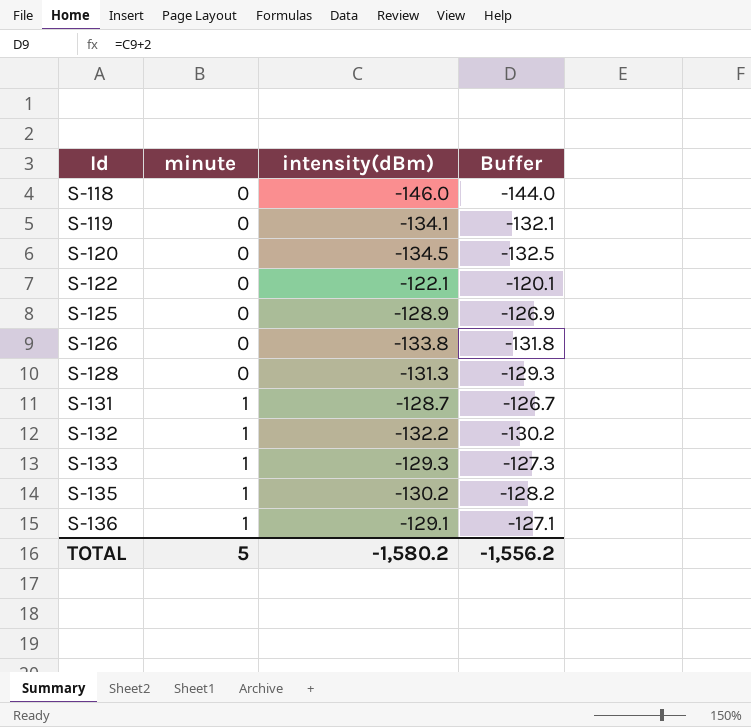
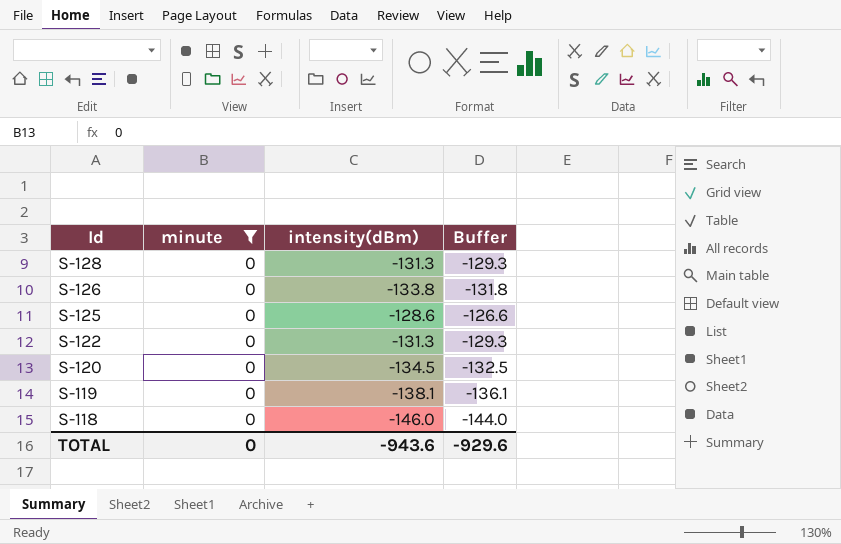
filter: none -> minute = 0
row order: Id ascending -> Id descending
S-125 | intensity(dBm): -128.9 -> -128.6
S-125 | Buffer: -126.9 -> -126.6
S-122 | intensity(dBm): -122.1 -> -131.3
S-122 | Buffer: -120.1 -> -129.3
S-119 | intensity(dBm): -134.1 -> -138.1
S-119 | Buffer: -132.1 -> -136.1
TOTAL | minute: 5 -> 0
TOTAL | intensity(dBm): -1,580.2 -> -943.6
TOTAL | Buffer: -1,556.2 -> -929.6

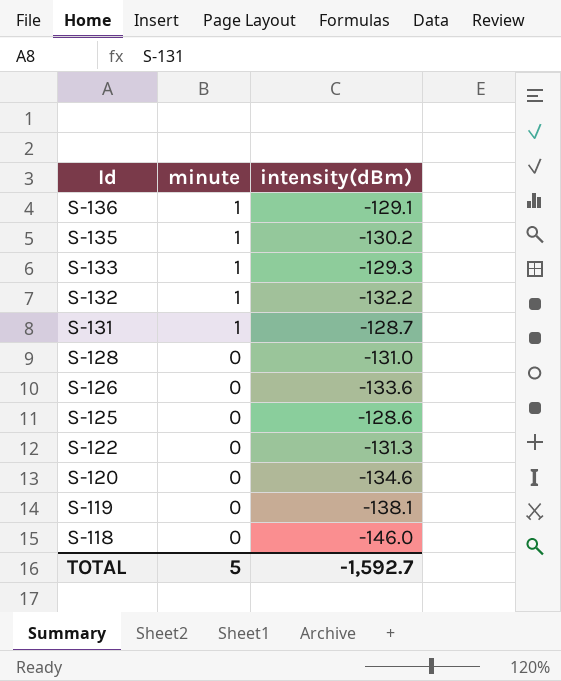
filter: minute = 0 -> none
column Buffer | formula: [intensity(dBm)] + 2 -> none
S-128 | intensity(dBm): -131.3 -> -131.0
S-126 | intensity(dBm): -133.8 -> -133.6
S-120 | intensity(dBm): -134.5 -> -134.6
TOTAL | minute: 0 -> 5
TOTAL | intensity(dBm): -943.6 -> -1,592.7

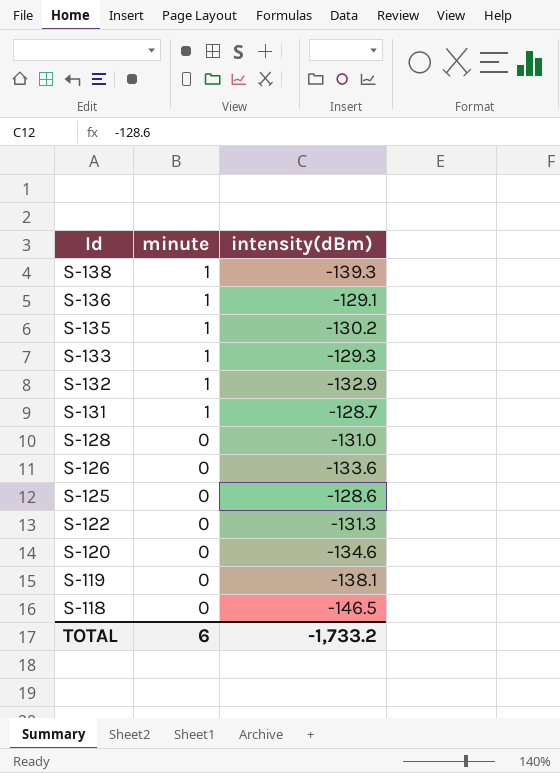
row S-138: none -> 1 | -139.3
S-132 | intensity(dBm): -132.2 -> -132.9
S-118 | intensity(dBm): -146.0 -> -146.5
TOTAL | minute: 5 -> 6
TOTAL | intensity(dBm): -1,592.7 -> -1,733.2

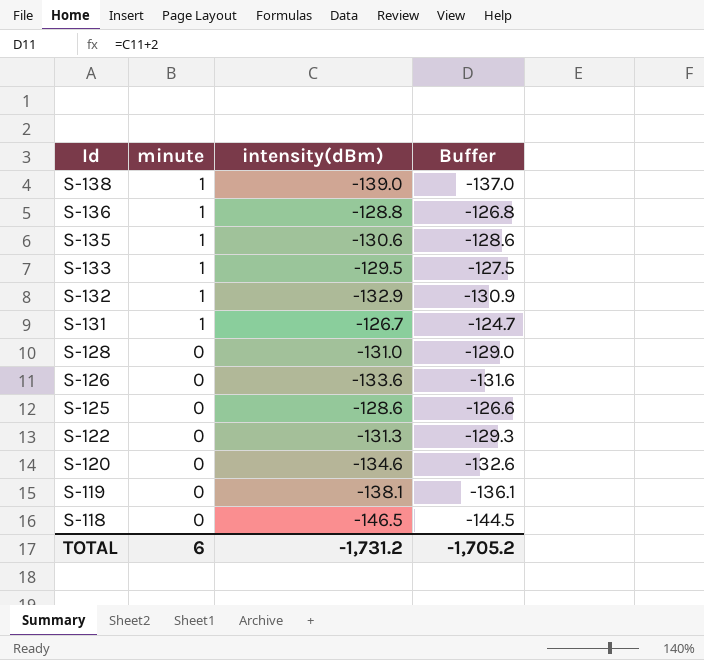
column Buffer | formula: none -> [intensity(dBm)] + 2
S-138 | intensity(dBm): -139.3 -> -139.0
S-136 | intensity(dBm): -129.1 -> -128.8
S-135 | intensity(dBm): -130.2 -> -130.6
S-133 | intensity(dBm): -129.3 -> -129.5
S-131 | intensity(dBm): -128.7 -> -126.7
TOTAL | intensity(dBm): -1,733.2 -> -1,731.2

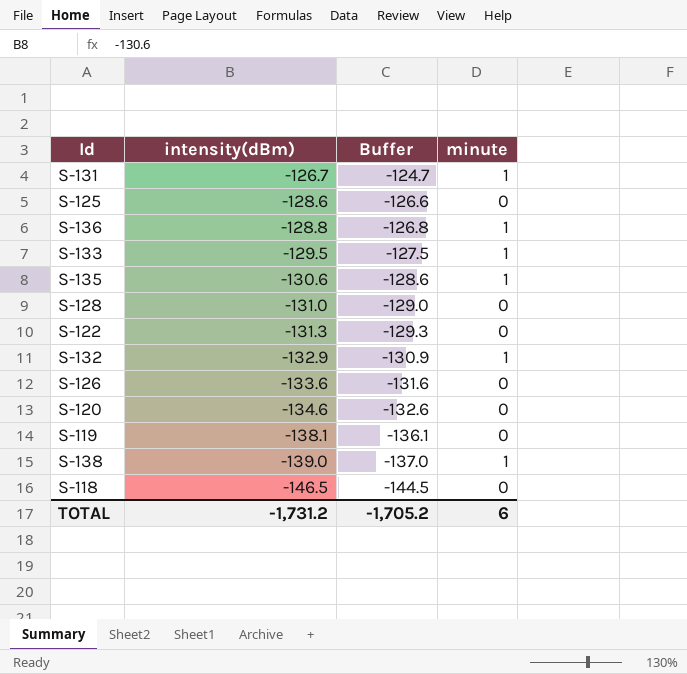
row order: Id descending -> intensity(dBm) descending
column minute | position: 2 -> 4

